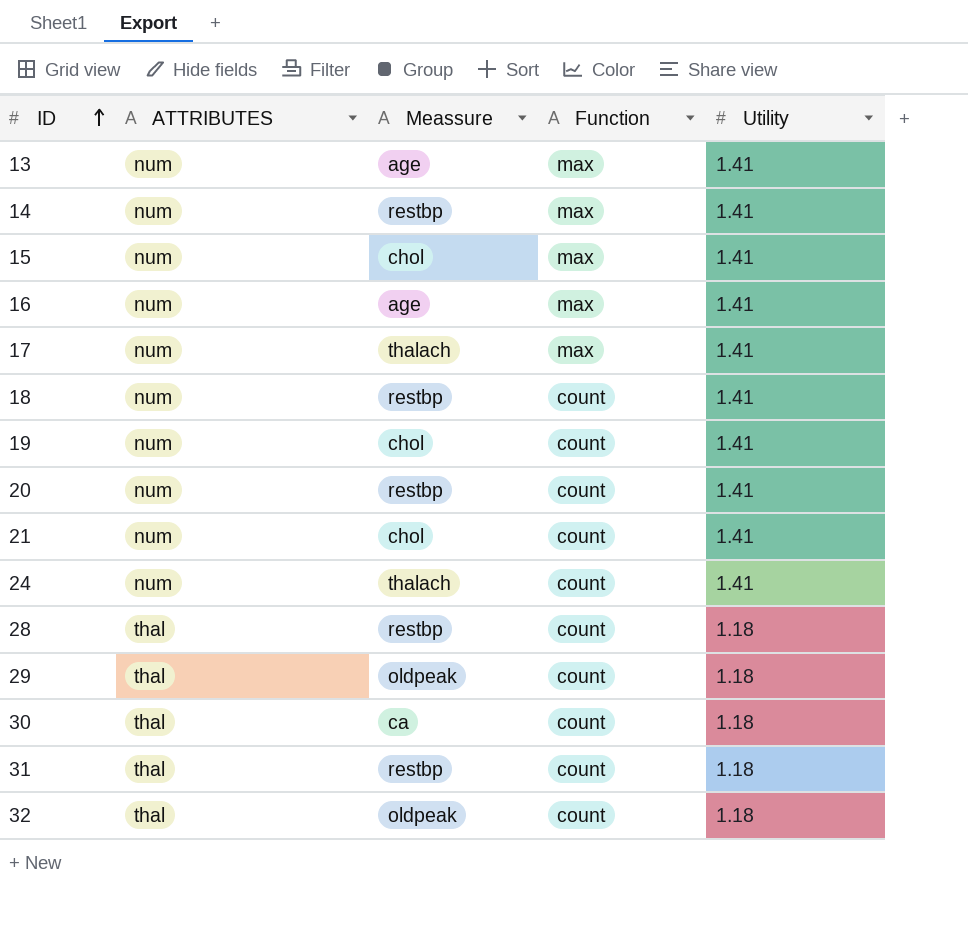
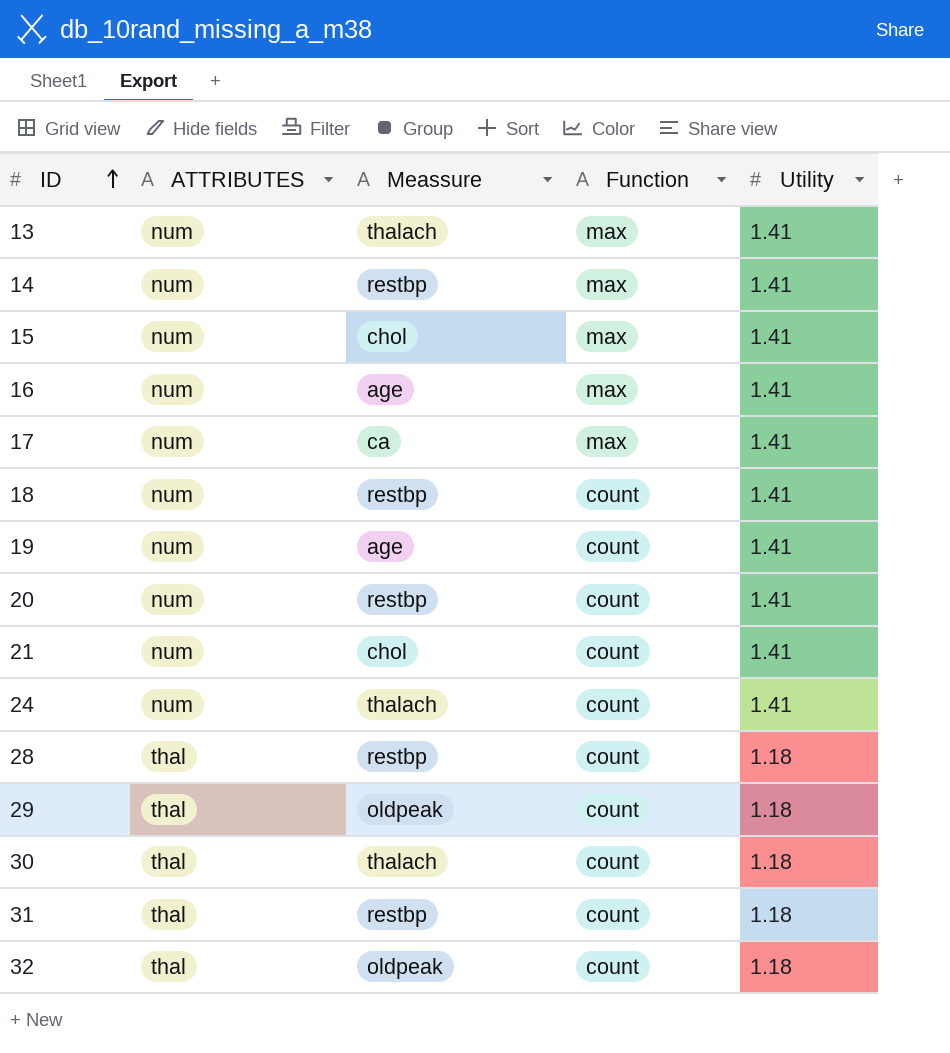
13 | Meassure: age -> thalach
17 | Meassure: thalach -> ca
19 | Meassure: chol -> age
30 | Meassure: ca -> thalach

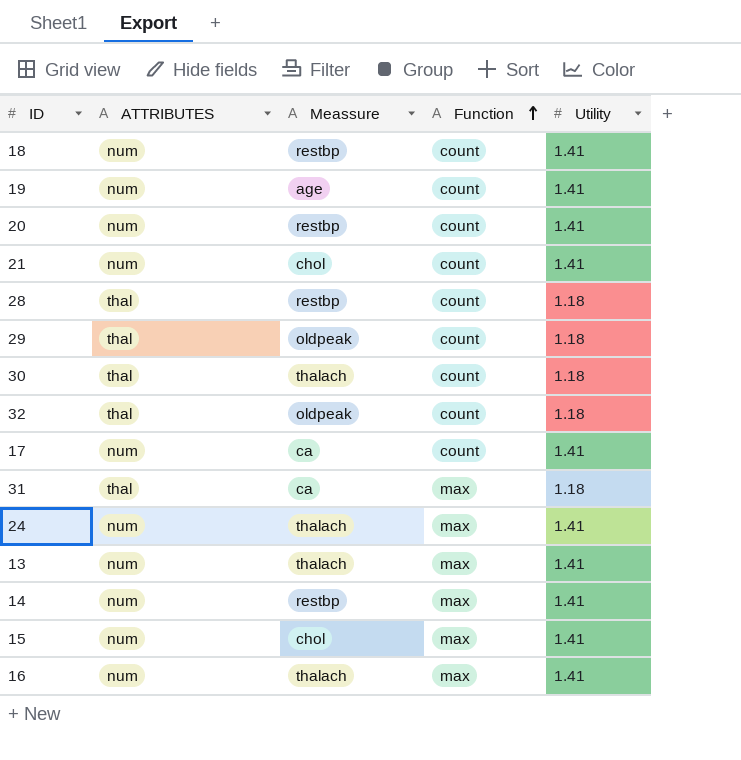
row order: ID ascending -> Function ascending
17 | Function: max -> count
31 | Meassure: restbp -> ca
31 | Function: count -> max
24 | Function: count -> max
16 | Meassure: age -> thalach

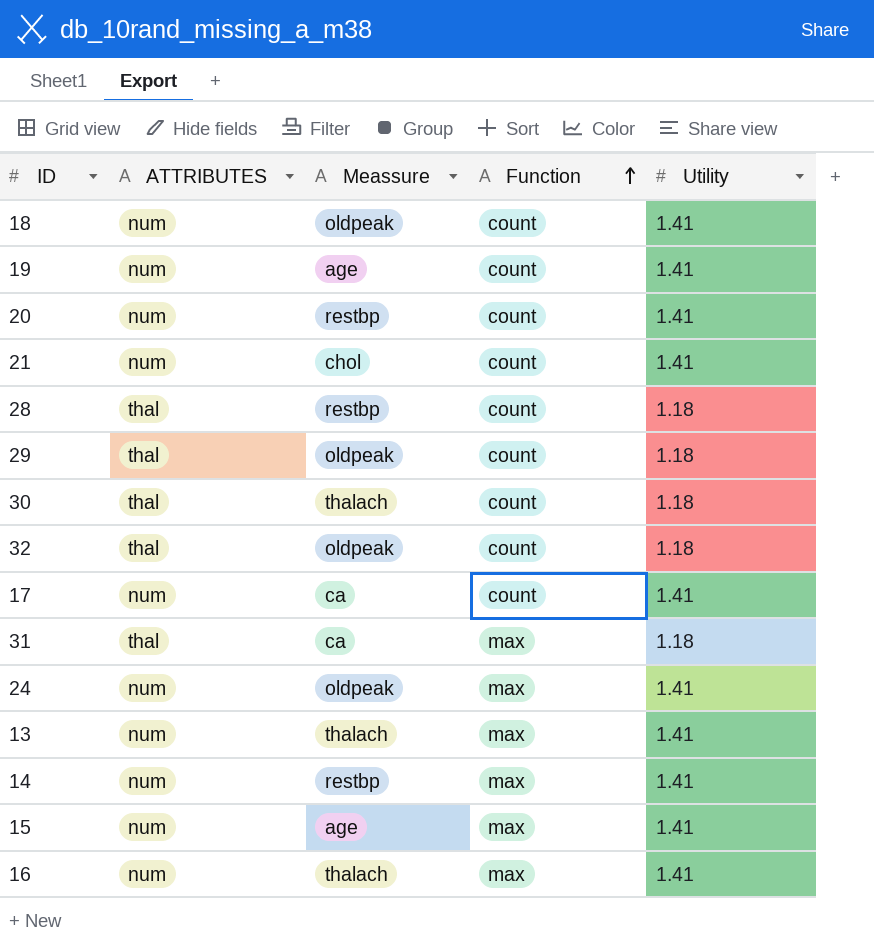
18 | Meassure: restbp -> oldpeak
24 | Meassure: thalach -> oldpeak
15 | Meassure: chol -> age

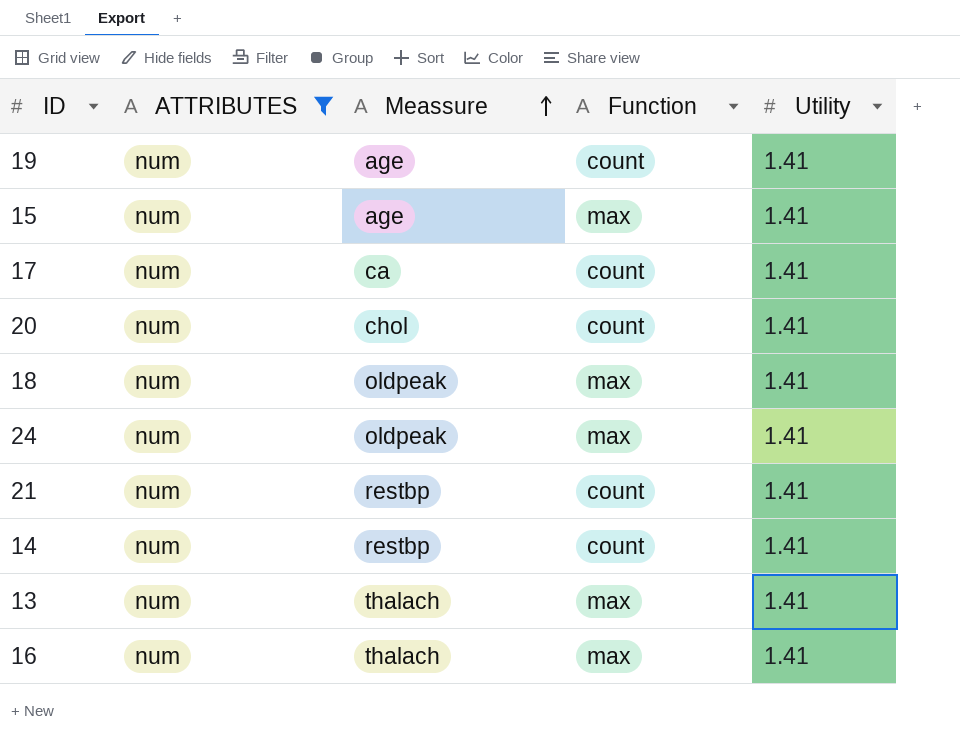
filter: none -> ATTRIBUTES = num
row order: Function ascending -> Meassure ascending
20 | Meassure: restbp -> chol
18 | Function: count -> max
21 | Meassure: chol -> restbp
14 | Function: max -> count

